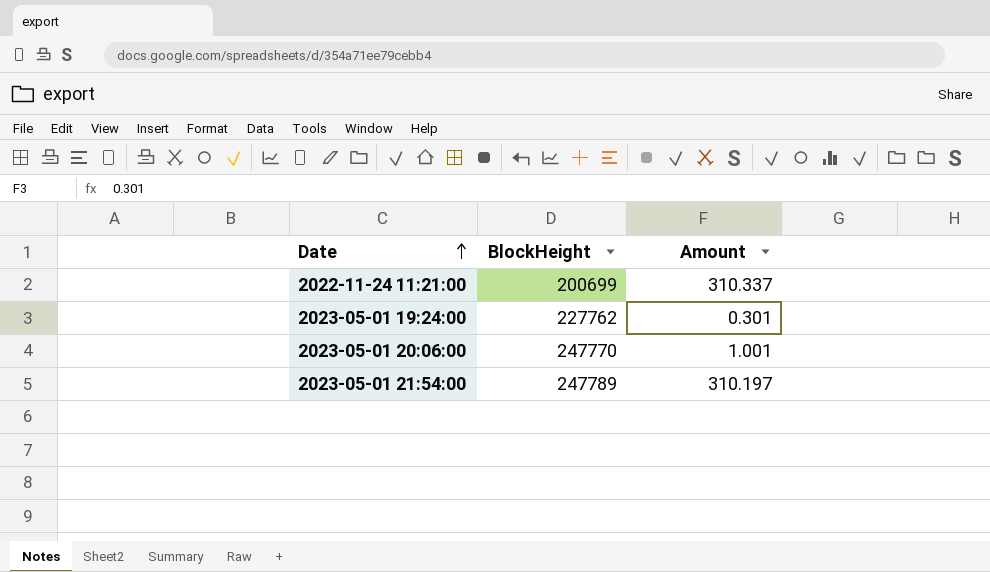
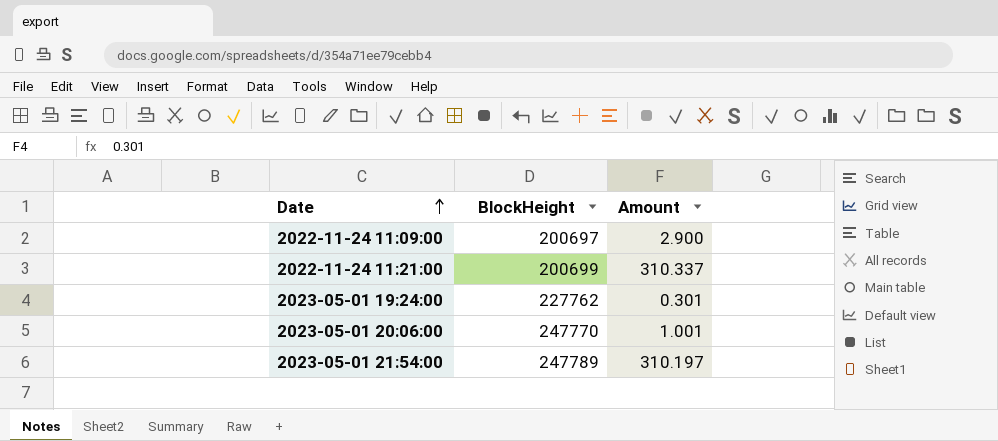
row 2022-11-24 11:09:00: none -> 200697 | 2.900

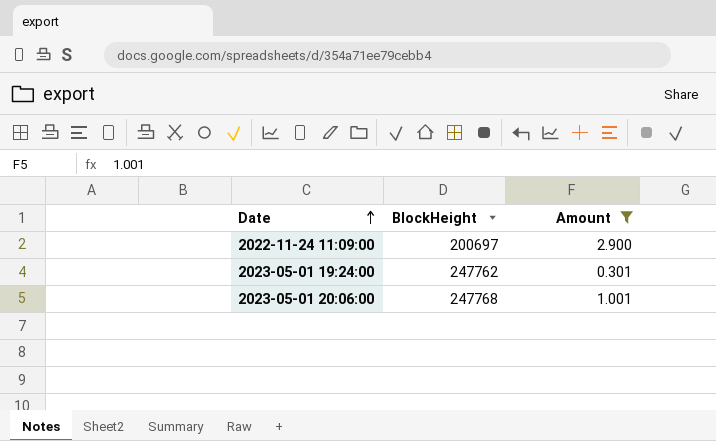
filter: none -> Amount <= 2.900
2023-05-01 19:24:00 | BlockHeight: 227762 -> 247762
2023-05-01 20:06:00 | BlockHeight: 247770 -> 247768

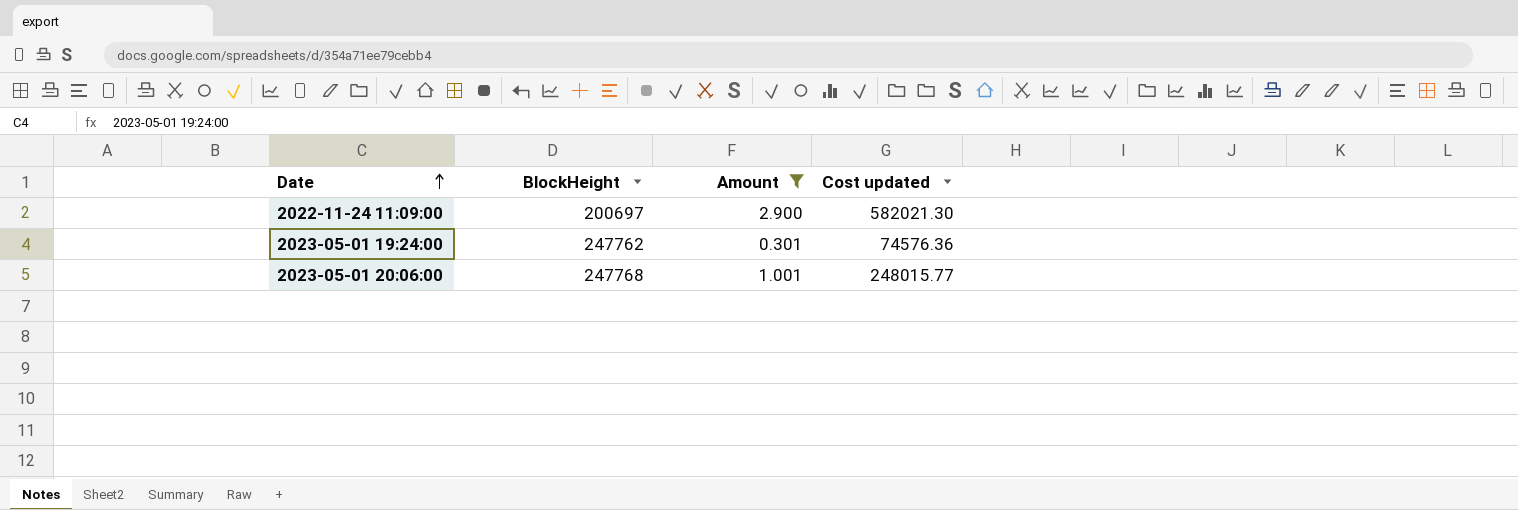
column Cost updated | formula: none -> [BlockHeight] * [Amount]

